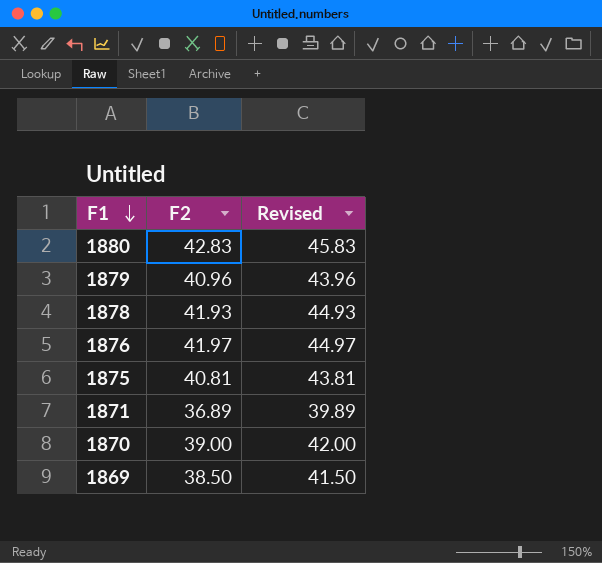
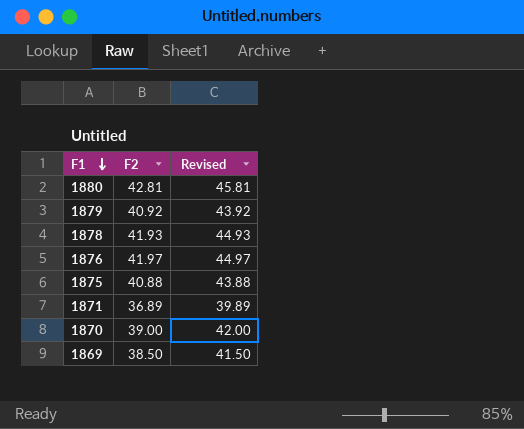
1880 | F2: 42.83 -> 42.81
1880 | Revised: 45.83 -> 45.81
1879 | F2: 40.96 -> 40.92
1879 | Revised: 43.96 -> 43.92
1875 | F2: 40.81 -> 40.88
1875 | Revised: 43.81 -> 43.88

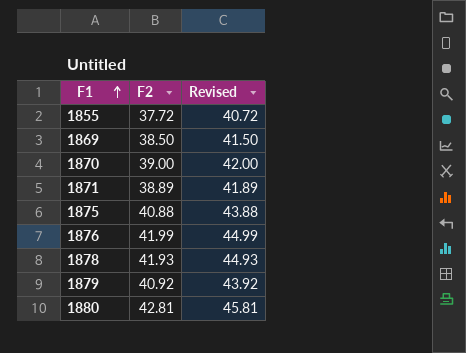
row order: F1 descending -> F1 ascending
row 1855: none -> 37.72 | 40.72
1871 | F2: 36.89 -> 38.89
1871 | Revised: 39.89 -> 41.89
1876 | F2: 41.97 -> 41.99
1876 | Revised: 44.97 -> 44.99

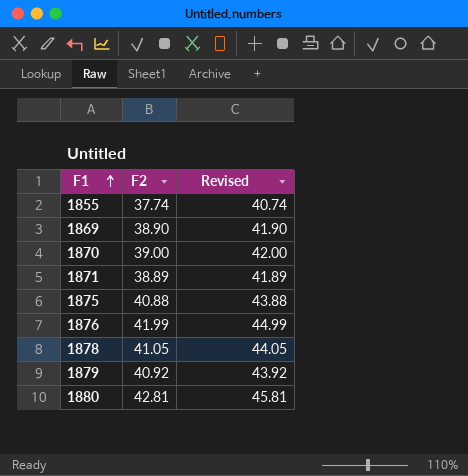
1855 | F2: 37.72 -> 37.74
1855 | Revised: 40.72 -> 40.74
1869 | F2: 38.50 -> 38.90
1869 | Revised: 41.50 -> 41.90
1878 | F2: 41.93 -> 41.05
1878 | Revised: 44.93 -> 44.05

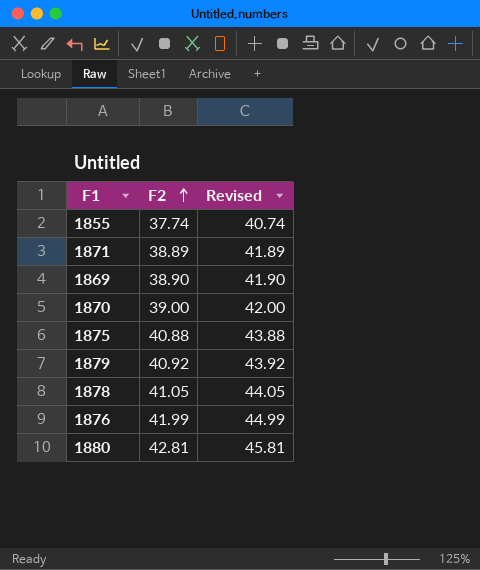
row order: F1 ascending -> F2 ascending

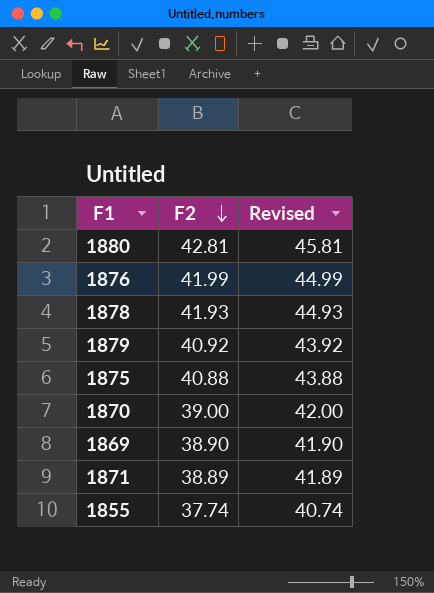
row order: F2 ascending -> F2 descending
1878 | F2: 41.05 -> 41.93
1878 | Revised: 44.05 -> 44.93

